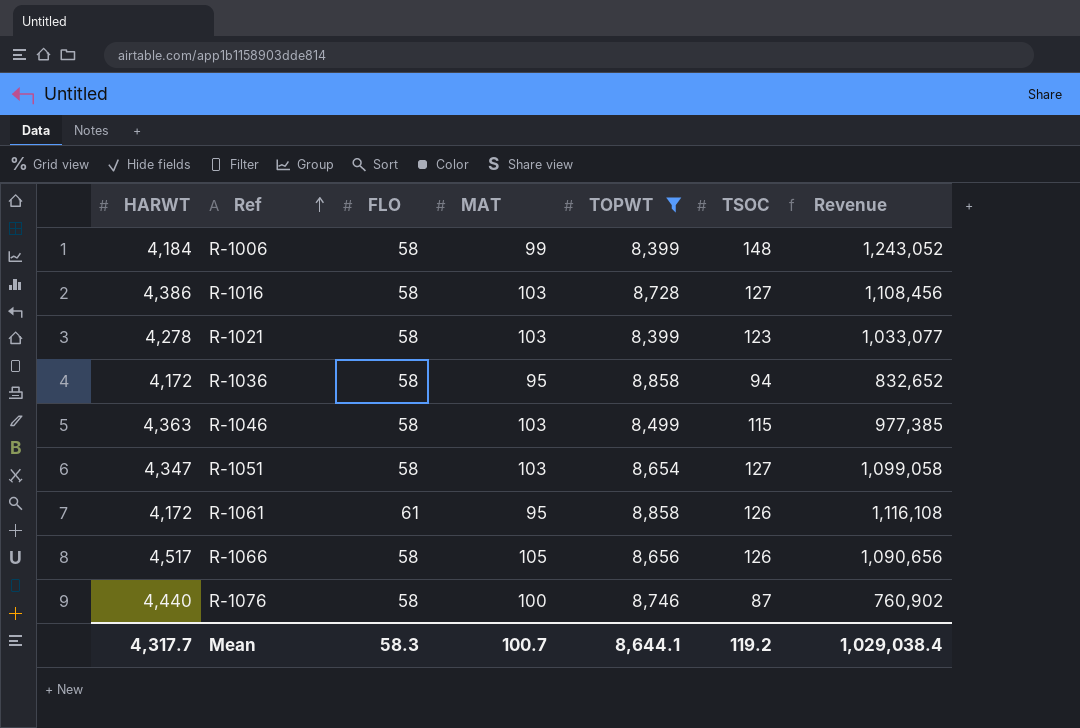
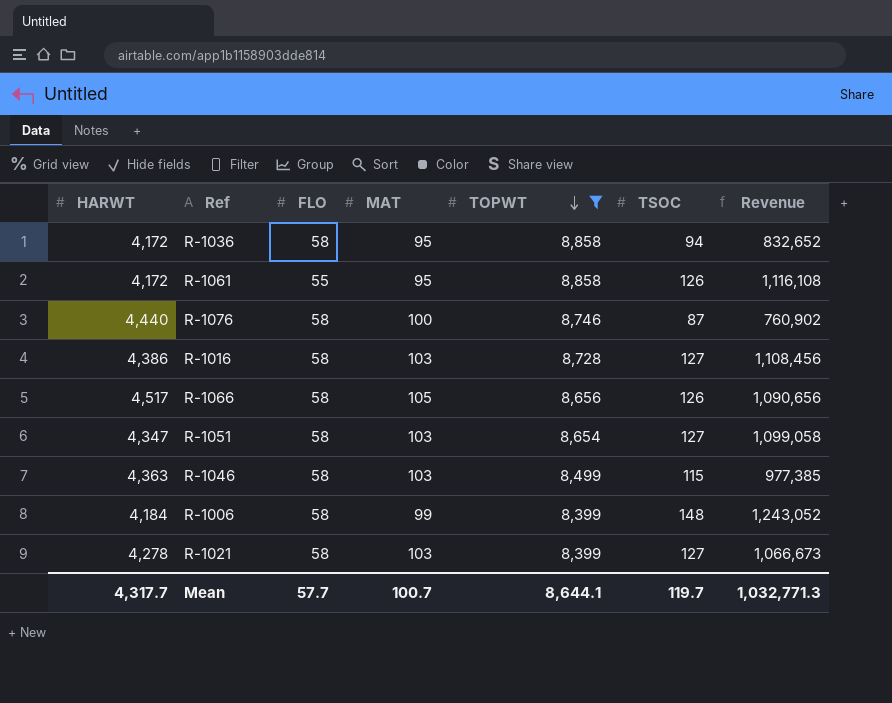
row order: Ref ascending -> TOPWT descending
R-1061 | FLO: 61 -> 55
R-1021 | TSOC: 123 -> 127
R-1021 | Revenue: 1,033,077 -> 1,066,673
Mean | FLO: 58.3 -> 57.7
Mean | TSOC: 119.2 -> 119.7
Mean | Revenue: 1,029,038.4 -> 1,032,771.3

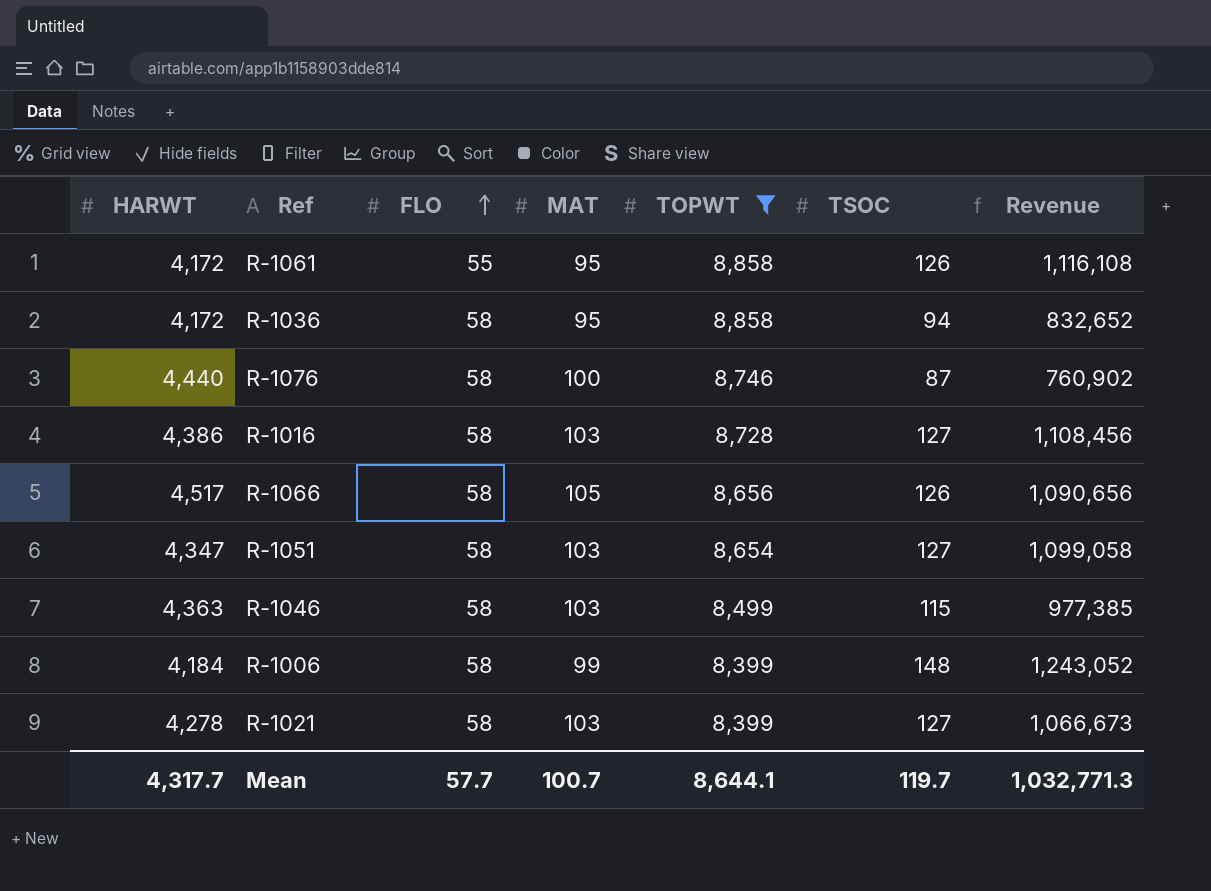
row order: TOPWT descending -> FLO ascending

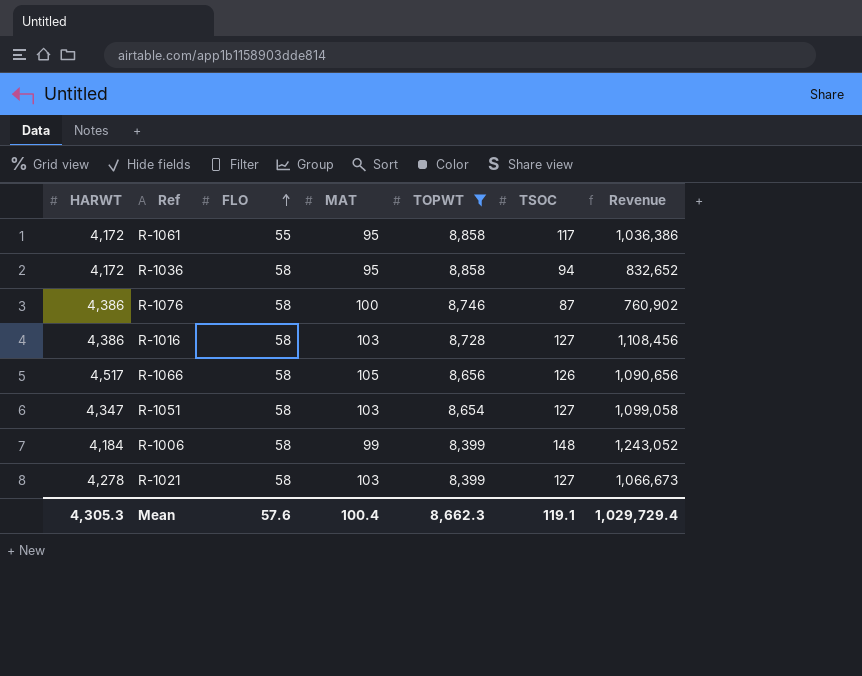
row R-1046: 4,363 | 58 | 103 | 8,499 | 115 | 977,385 -> none
R-1061 | TSOC: 126 -> 117
R-1061 | Revenue: 1,116,108 -> 1,036,386
R-1076 | HARWT: 4,440 -> 4,386
Mean | HARWT: 4,317.7 -> 4,305.3
Mean | FLO: 57.7 -> 57.6
Mean | MAT: 100.7 -> 100.4
Mean | TOPWT: 8,644.1 -> 8,662.3
Mean | TSOC: 119.7 -> 119.1
Mean | Revenue: 1,032,771.3 -> 1,029,729.4

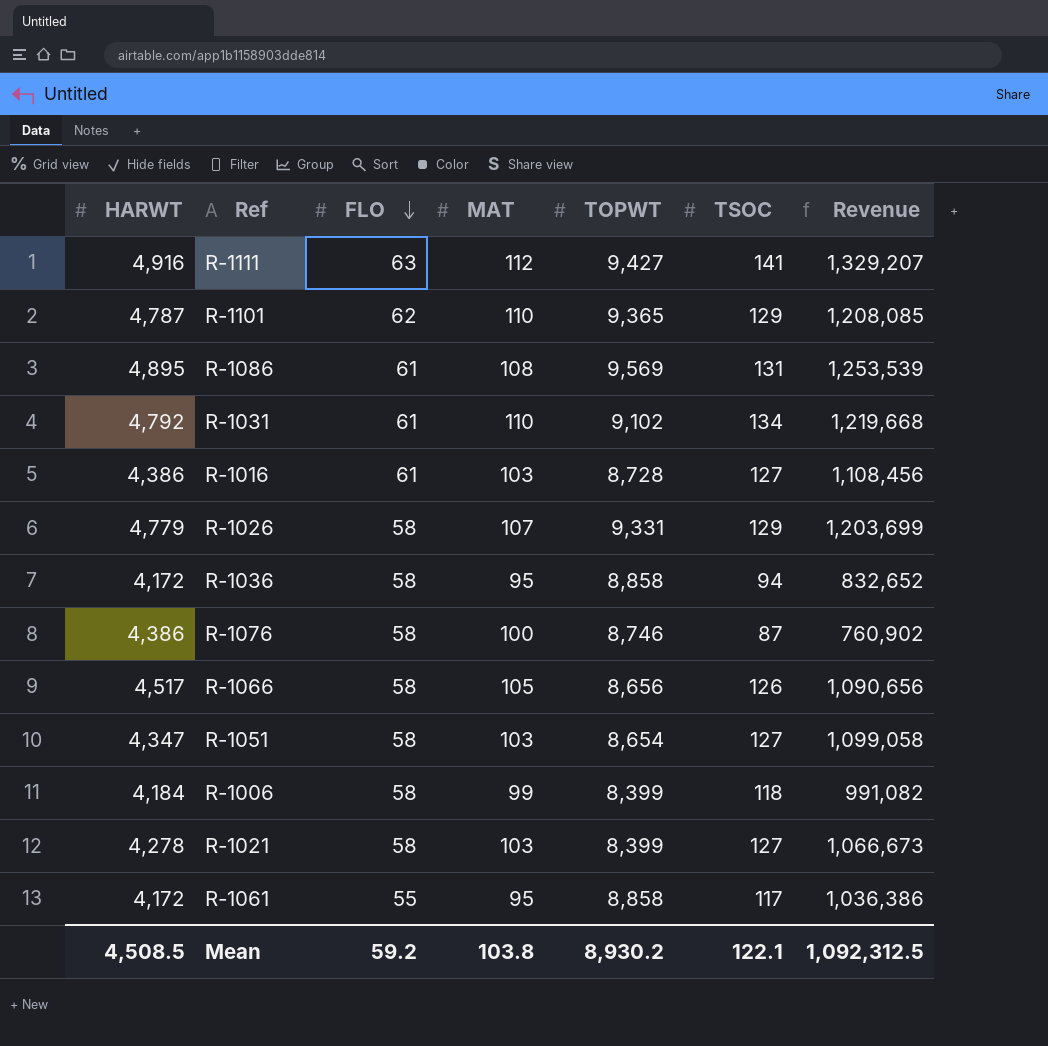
filter: TOPWT <= 8,858 -> none
row order: FLO ascending -> FLO descending
R-1016 | FLO: 58 -> 61
R-1006 | TSOC: 148 -> 118
R-1006 | Revenue: 1,243,052 -> 991,082
Mean | HARWT: 4,305.3 -> 4,508.5
Mean | FLO: 57.6 -> 59.2
Mean | MAT: 100.4 -> 103.8
Mean | TOPWT: 8,662.3 -> 8,930.2
Mean | TSOC: 119.1 -> 122.1
Mean | Revenue: 1,029,729.4 -> 1,092,312.5

